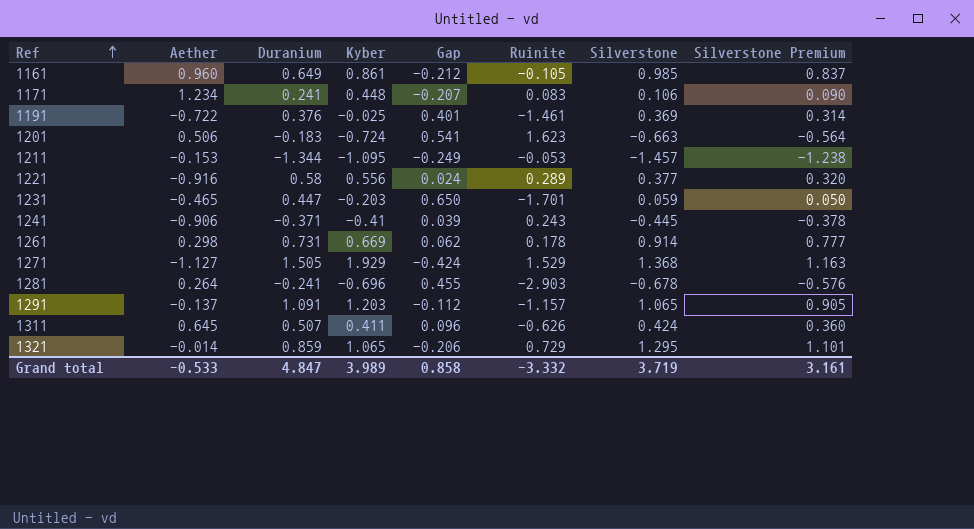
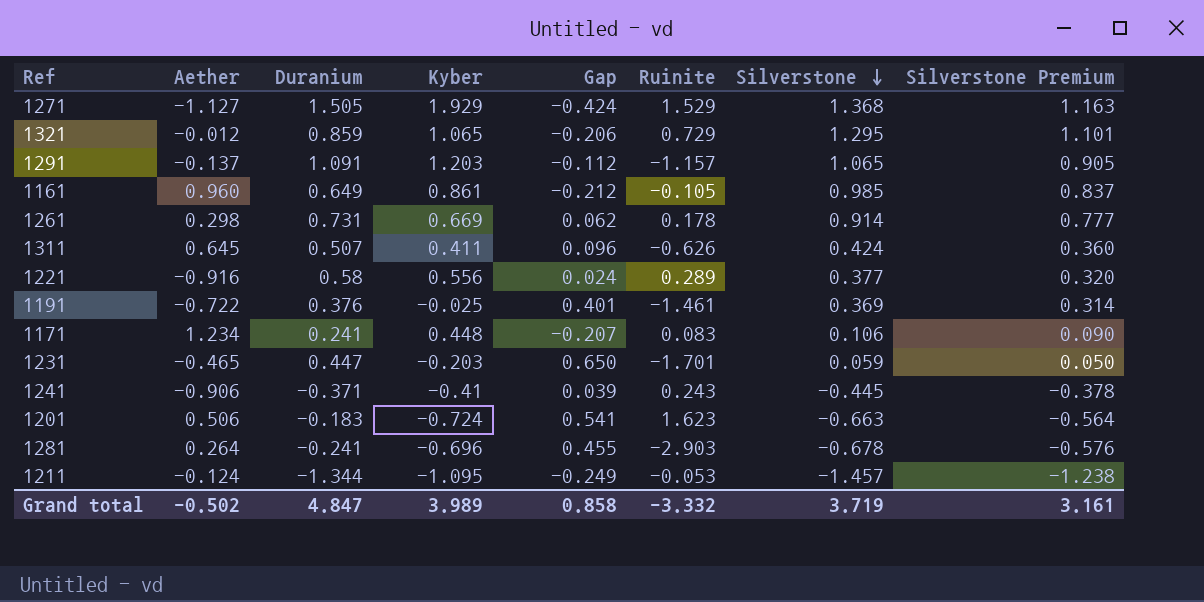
row order: Ref ascending -> Silverstone descending
1321 | Aether: -0.014 -> -0.012
1211 | Aether: -0.153 -> -0.124
Grand total | Aether: -0.533 -> -0.502

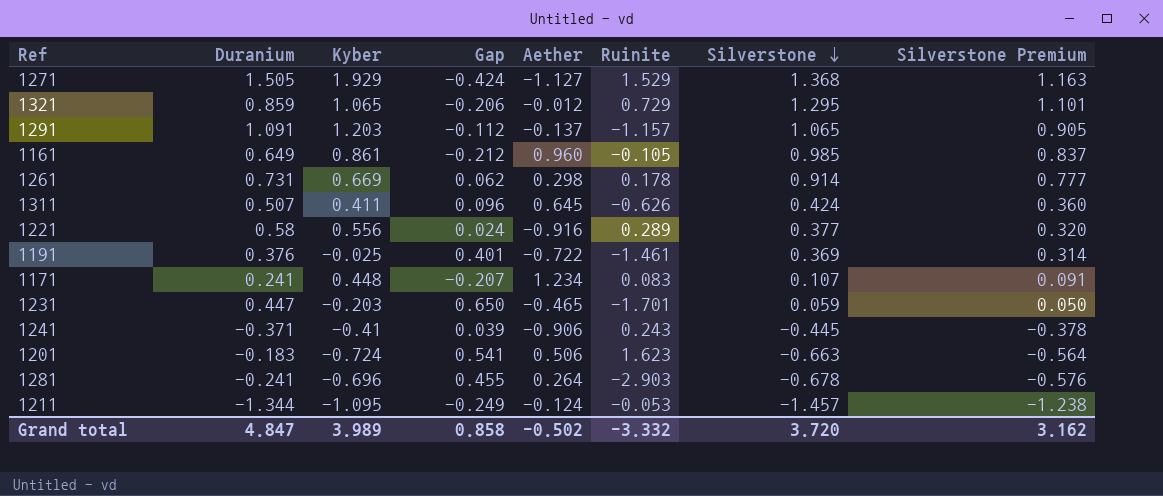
column Aether | position: 2 -> 5
1171 | Silverstone: 0.106 -> 0.107
1171 | Silverstone Premium: 0.090 -> 0.091
Grand total | Silverstone: 3.719 -> 3.720
Grand total | Silverstone Premium: 3.161 -> 3.162

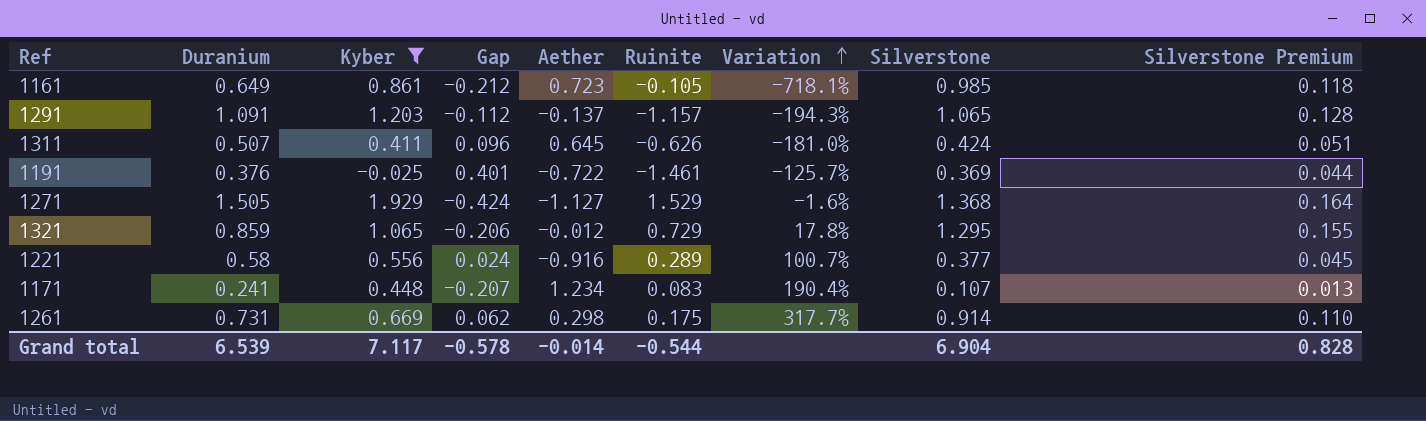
filter: none -> Kyber >= -0.025
row order: Silverstone descending -> Variation ascending
column Variation | formula: none -> ([Duranium] - [Ruinite]) / [Ruinite]
column Silverstone Premium | formula: [Silverstone] * 0.85 -> [Silverstone] * 0.12
1161 | Aether: 0.960 -> 0.723
1261 | Ruinite: 0.178 -> 0.175
Grand total | Duranium: 4.847 -> 6.539
Grand total | Kyber: 3.989 -> 7.117
Grand total | Gap: 0.858 -> -0.578
Grand total | Aether: -0.502 -> -0.014
Grand total | Ruinite: -3.332 -> -0.544
Grand total | Silverstone: 3.720 -> 6.904
Grand total | Silverstone Premium: 3.162 -> 0.828

